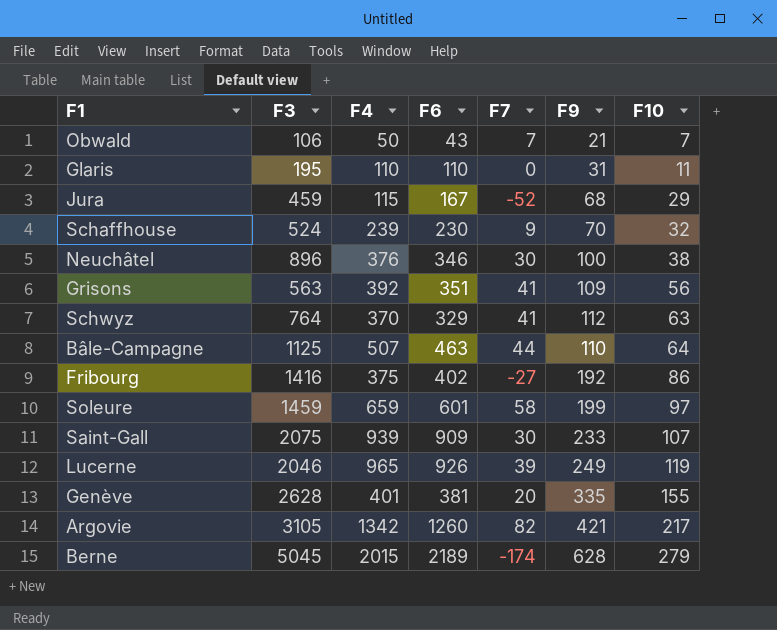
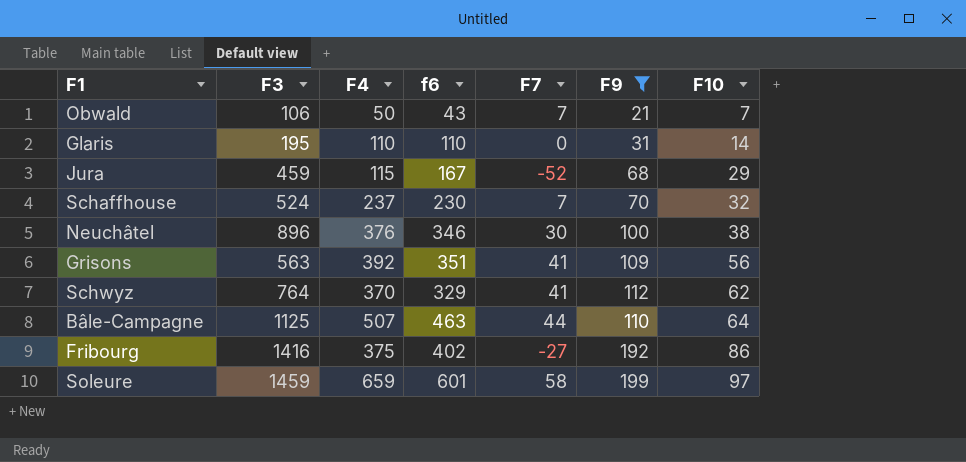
filter: none -> F9 <= 199
column name: F6 -> f6
Glaris | F10: 11 -> 14
Schaffhouse | F4: 239 -> 237
Schaffhouse | F7: 9 -> 7
Schwyz | F10: 63 -> 62

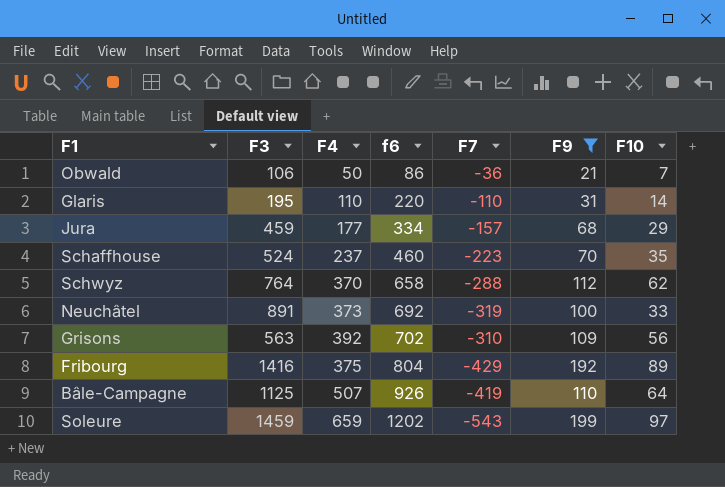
row order: F10 ascending -> f6 ascending
Obwald | f6: 43 -> 86
Obwald | F7: 7 -> -36
Glaris | f6: 110 -> 220
Glaris | F7: 0 -> -110
Jura | F4: 115 -> 177
Jura | f6: 167 -> 334
Jura | F7: -52 -> -157
Schaffhouse | f6: 230 -> 460
Schaffhouse | F7: 7 -> -223
Schaffhouse | F10: 32 -> 35
Schwyz | f6: 329 -> 658
Schwyz | F7: 41 -> -288
Neuchâtel | F3: 896 -> 891
Neuchâtel | F4: 376 -> 373
Neuchâtel | f6: 346 -> 692
Neuchâtel | F7: 30 -> -319
Neuchâtel | F10: 38 -> 33
Grisons | f6: 351 -> 702
Grisons | F7: 41 -> -310
Fribourg | f6: 402 -> 804
Fribourg | F7: -27 -> -429
Fribourg | F10: 86 -> 89
Bâle-Campagne | f6: 463 -> 926
Bâle-Campagne | F7: 44 -> -419
Soleure | f6: 601 -> 1202
Soleure | F7: 58 -> -543

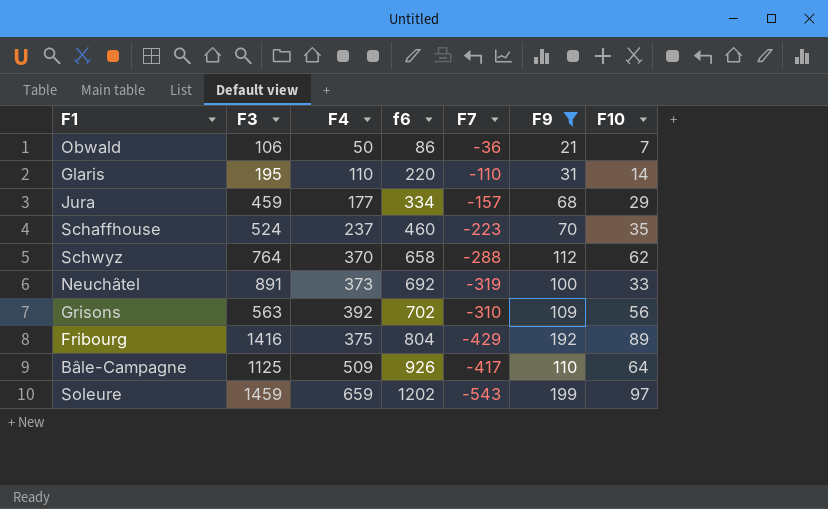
Bâle-Campagne | F4: 507 -> 509
Bâle-Campagne | F7: -419 -> -417

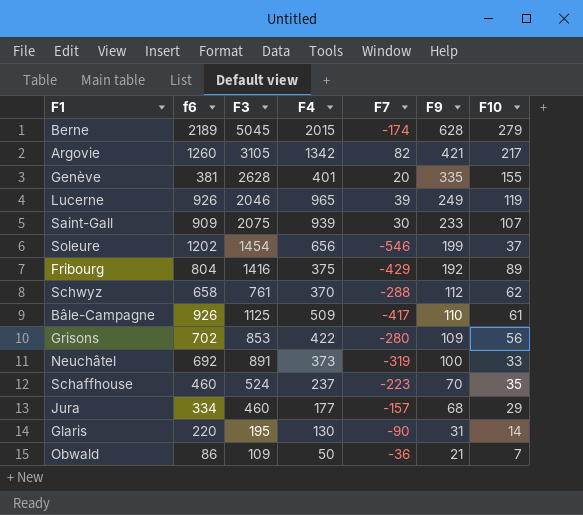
filter: F9 <= 199 -> none
row order: f6 ascending -> F9 descending
column f6 | position: 4 -> 2
Soleure | F3: 1459 -> 1454
Soleure | F4: 659 -> 656
Soleure | F7: -543 -> -546
Soleure | F10: 97 -> 37
Schwyz | F3: 764 -> 761
Bâle-Campagne | F10: 64 -> 61
Grisons | F3: 563 -> 853
Grisons | F4: 392 -> 422
Grisons | F7: -310 -> -280
Jura | F3: 459 -> 460
Glaris | F4: 110 -> 130
Glaris | F7: -110 -> -90
Obwald | F3: 106 -> 109

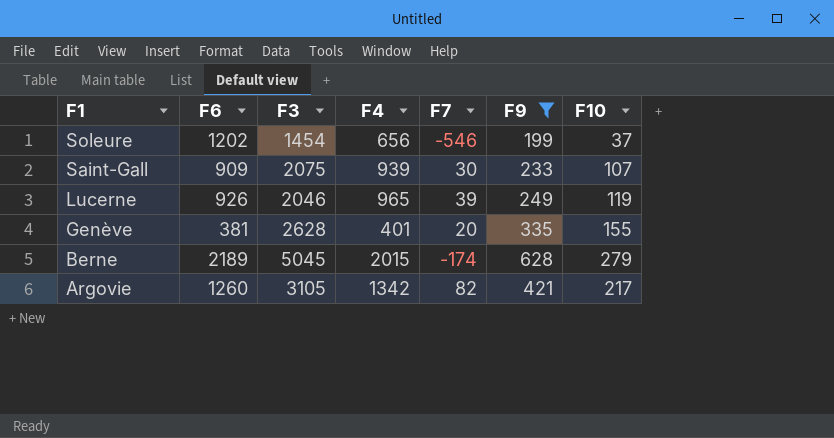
filter: none -> F9 >= 199
row order: F9 descending -> F1 descending
column name: f6 -> F6

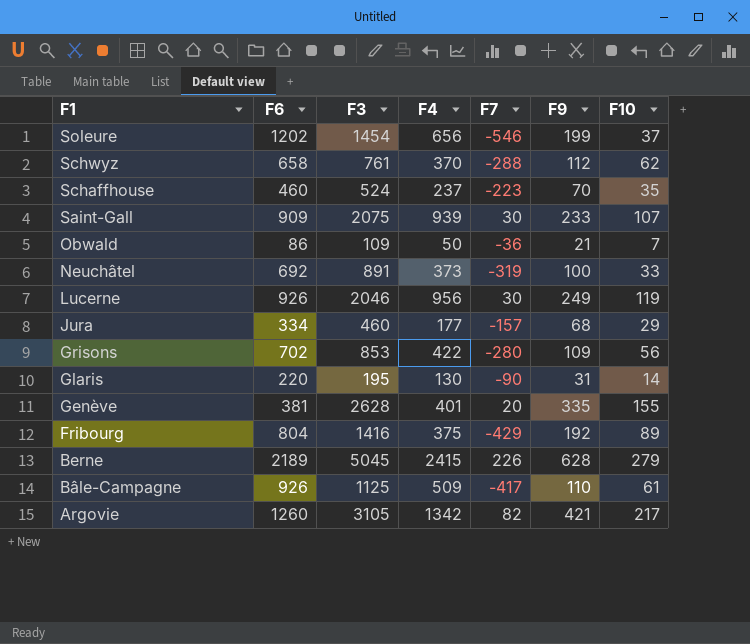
filter: F9 >= 199 -> none
Lucerne | F4: 965 -> 956
Lucerne | F7: 39 -> 30
Berne | F4: 2015 -> 2415
Berne | F7: -174 -> 226

